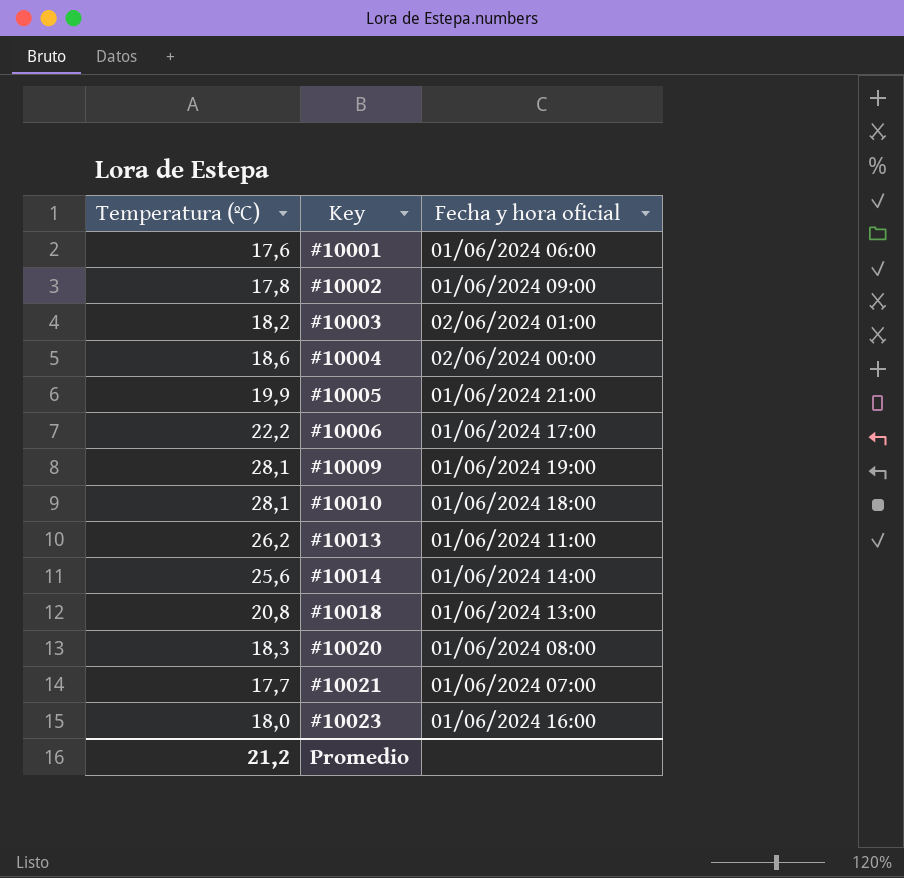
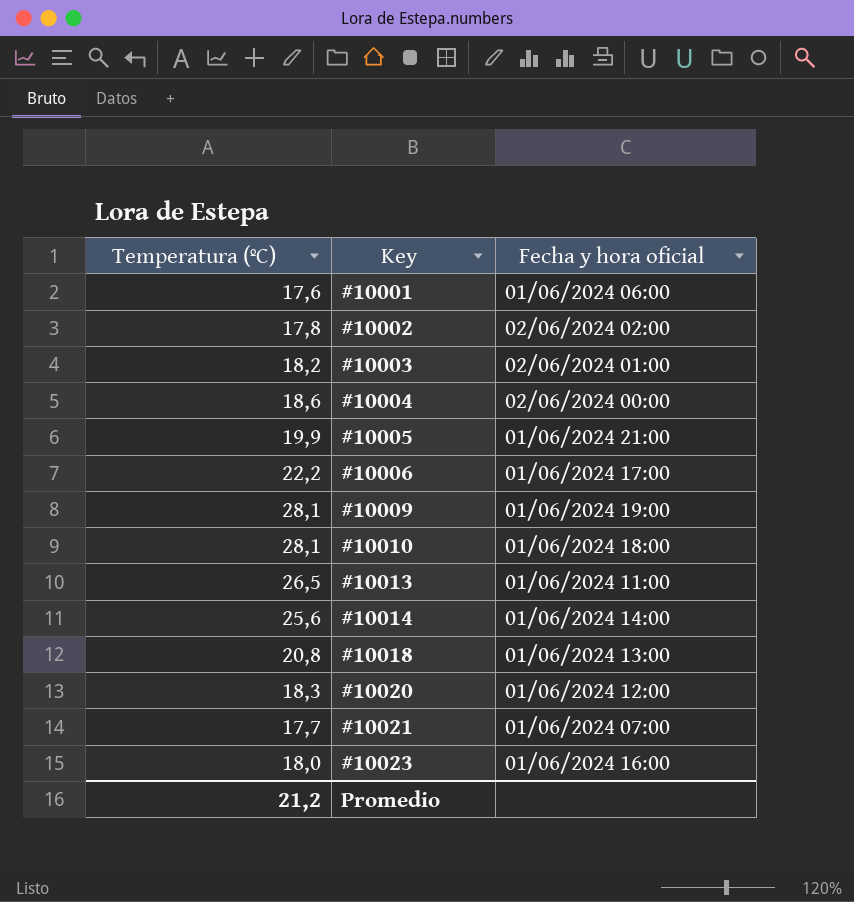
#10002 | Fecha y hora oficial: 01/06/2024 09:00 -> 02/06/2024 02:00
#10013 | Temperatura (ºC): 26,2 -> 26,5
#10020 | Fecha y hora oficial: 01/06/2024 08:00 -> 01/06/2024 12:00

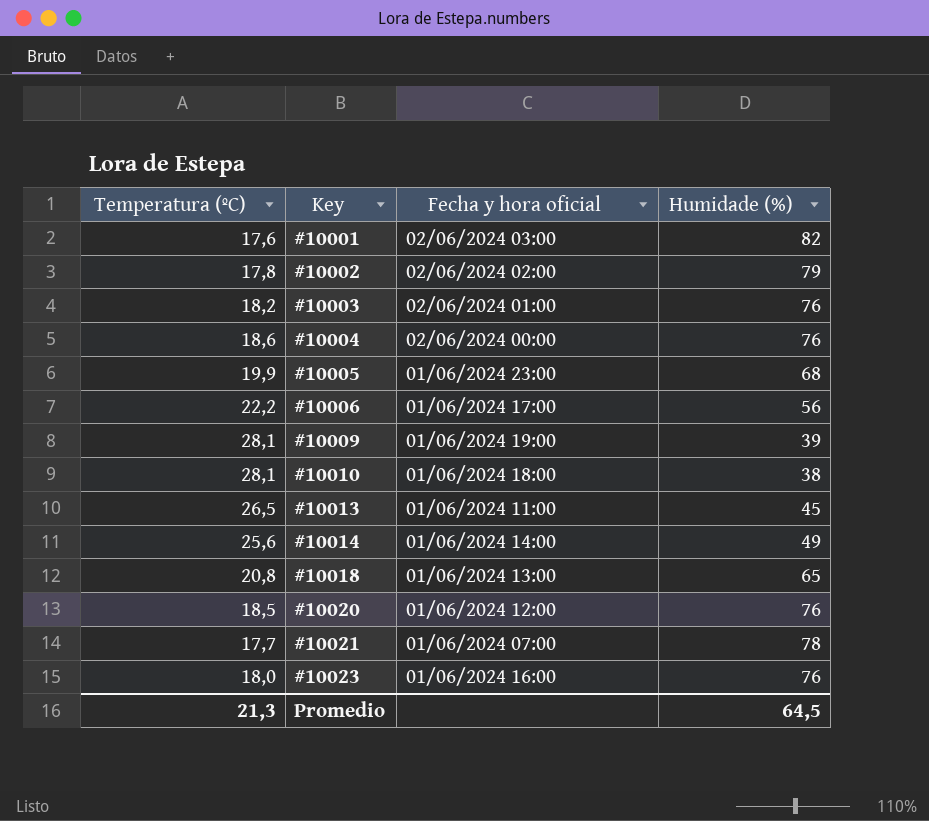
column Humidade (%) | position: none -> 4
#10001 | Fecha y hora oficial: 01/06/2024 06:00 -> 02/06/2024 03:00
#10005 | Fecha y hora oficial: 01/06/2024 21:00 -> 01/06/2024 23:00
#10020 | Temperatura (ºC): 18,3 -> 18,5
Promedio | Temperatura (ºC): 21,2 -> 21,3

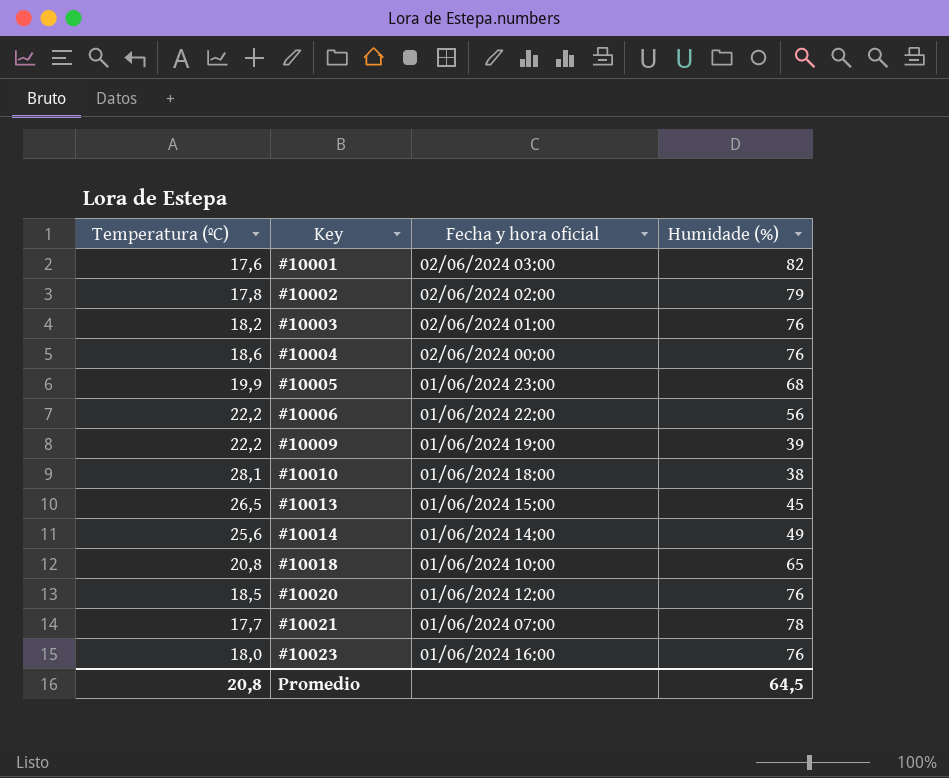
#10006 | Fecha y hora oficial: 01/06/2024 17:00 -> 01/06/2024 22:00
#10009 | Temperatura (ºC): 28,1 -> 22,2
#10013 | Fecha y hora oficial: 01/06/2024 11:00 -> 01/06/2024 15:00
#10018 | Fecha y hora oficial: 01/06/2024 13:00 -> 01/06/2024 10:00
Promedio | Temperatura (ºC): 21,3 -> 20,8

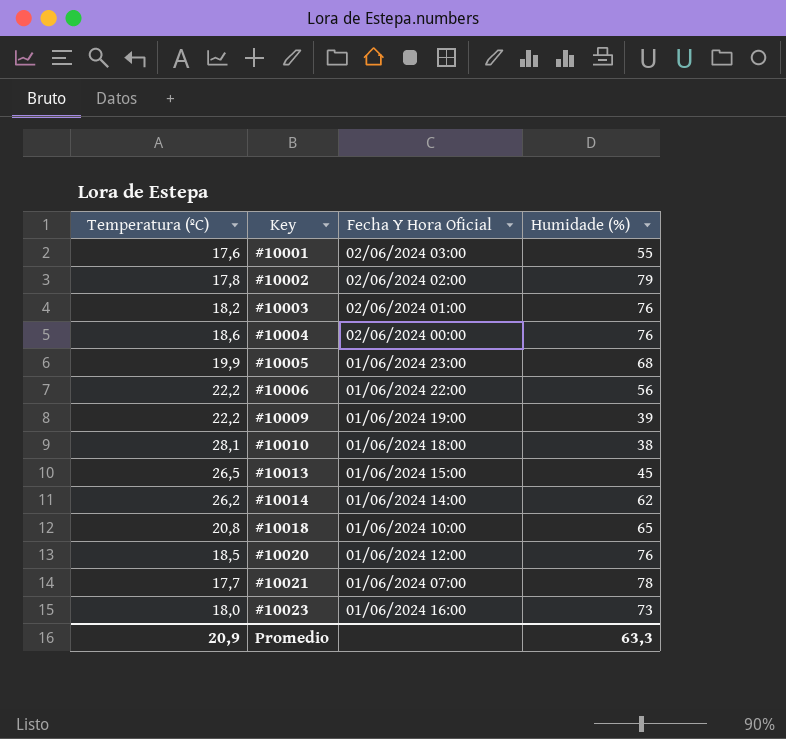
column name: Fecha y hora oficial -> Fecha Y Hora Oficial
#10001 | Humidade (%): 82 -> 55
#10014 | Temperatura (ºC): 25,6 -> 26,2
#10014 | Humidade (%): 49 -> 62
#10023 | Humidade (%): 76 -> 73
Promedio | Temperatura (ºC): 20,8 -> 20,9
Promedio | Humidade (%): 64,5 -> 63,3

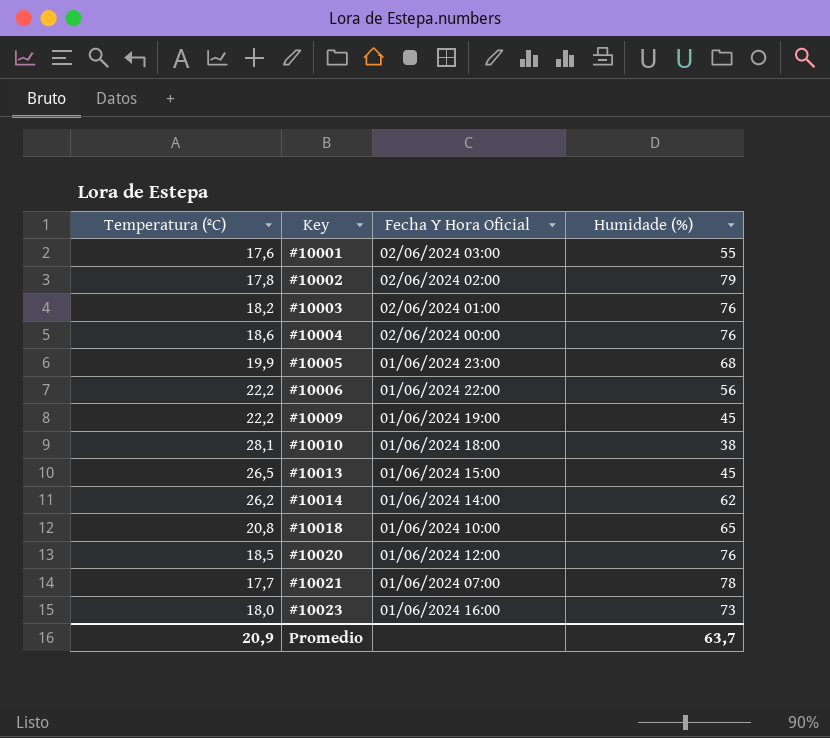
#10009 | Humidade (%): 39 -> 45
Promedio | Humidade (%): 63,3 -> 63,7

